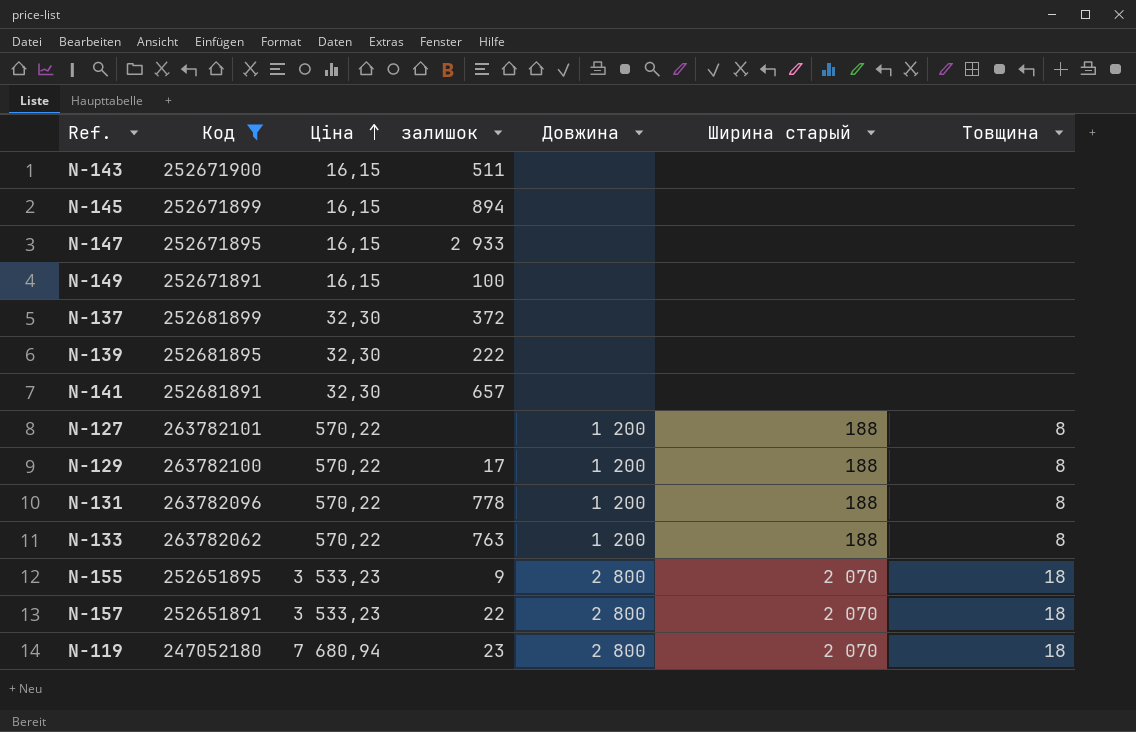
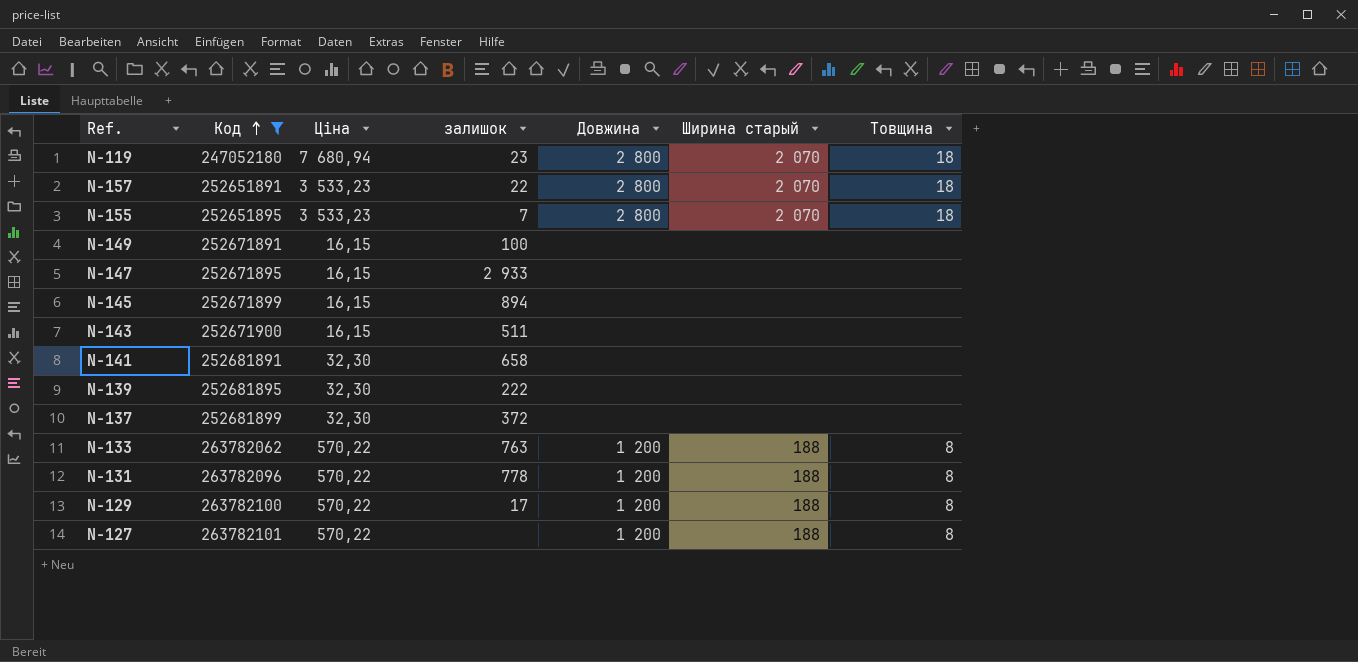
row order: Ціна ascending -> Код ascending
N-155 | залишок: 9 -> 7
N-141 | залишок: 657 -> 658

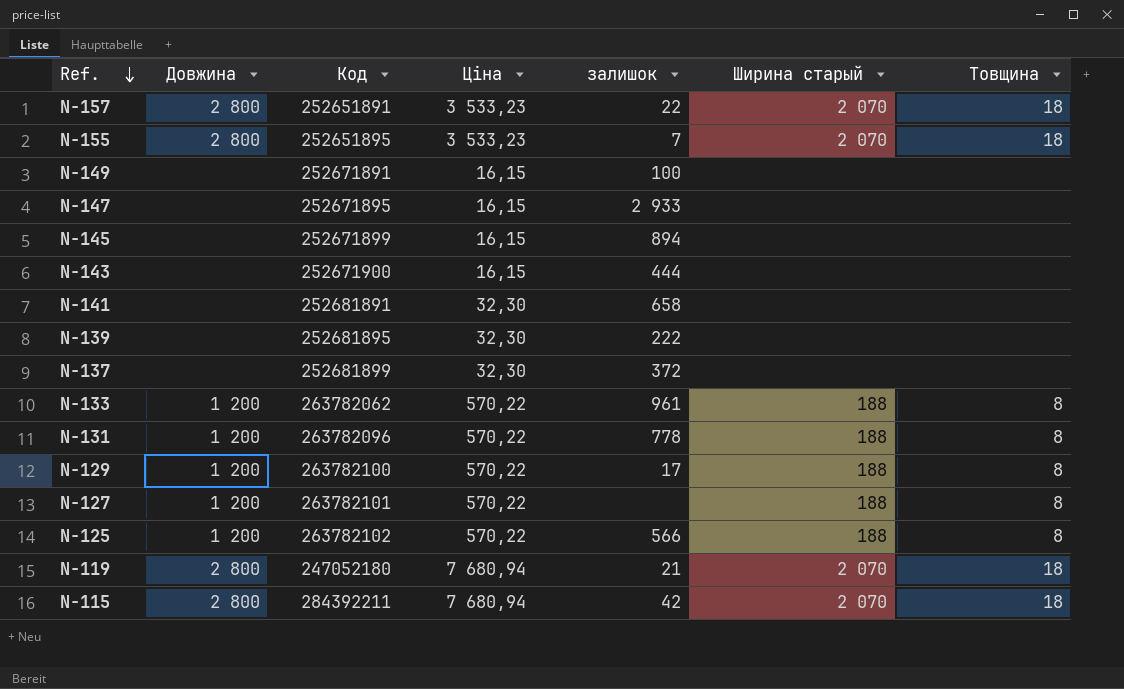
filter: Код <= 263782101 -> none
row order: Код ascending -> Ref. descending
column Довжина | position: 5 -> 2
N-143 | залишок: 511 -> 444
N-133 | залишок: 763 -> 961
N-119 | залишок: 23 -> 21

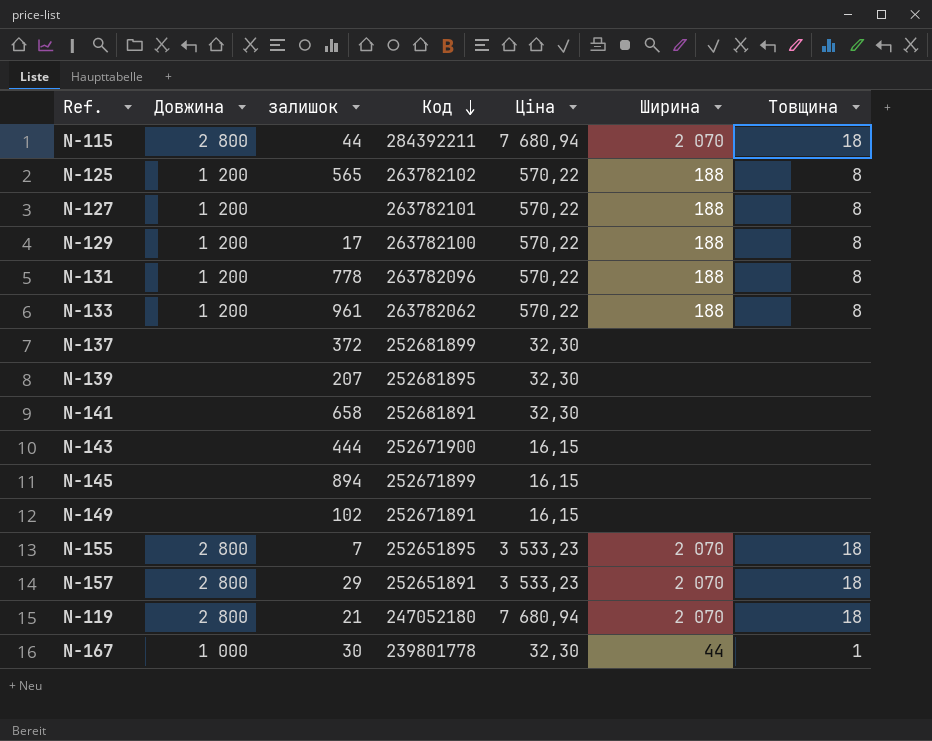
row order: Ref. descending -> Код descending
column залишок | position: 5 -> 3
column name: Ширина старый -> Ширина
row N-147: none | 252671895 | 16,15 | 2 933 | none | none -> none
N-115 | залишок: 42 -> 44
N-125 | залишок: 566 -> 565
N-139 | залишок: 222 -> 207
N-149 | залишок: 100 -> 102
N-157 | залишок: 22 -> 29
row N-167: none -> 1 000 | 30 | 239801778 | 32,30 | 44 | 1

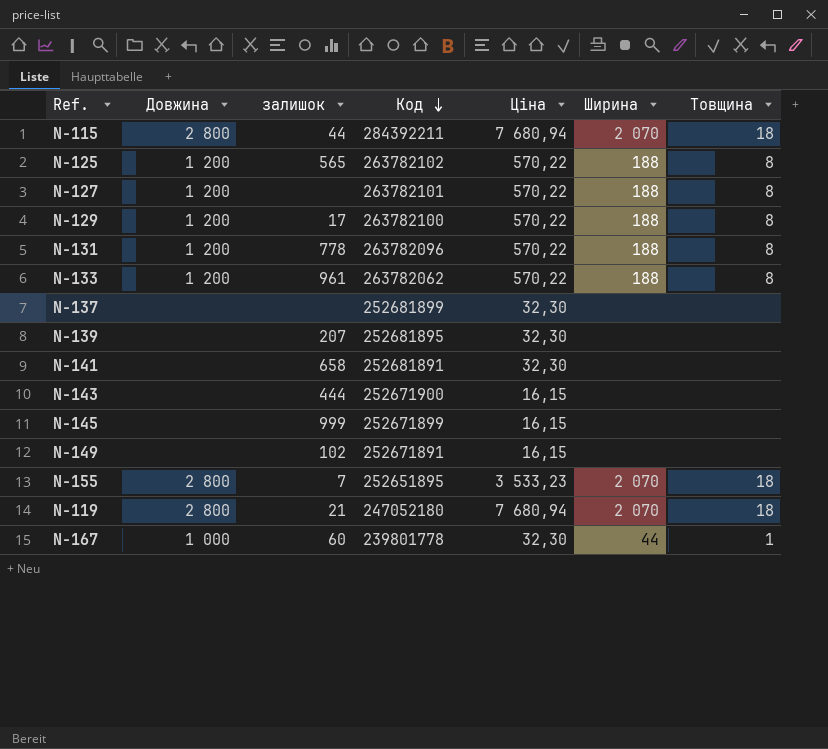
row N-157: 2 800 | 29 | 252651891 | 3 533,23 | 2 070 | 18 -> none
N-137 | залишок: 372 -> none
N-145 | залишок: 894 -> 999
N-167 | залишок: 30 -> 60

